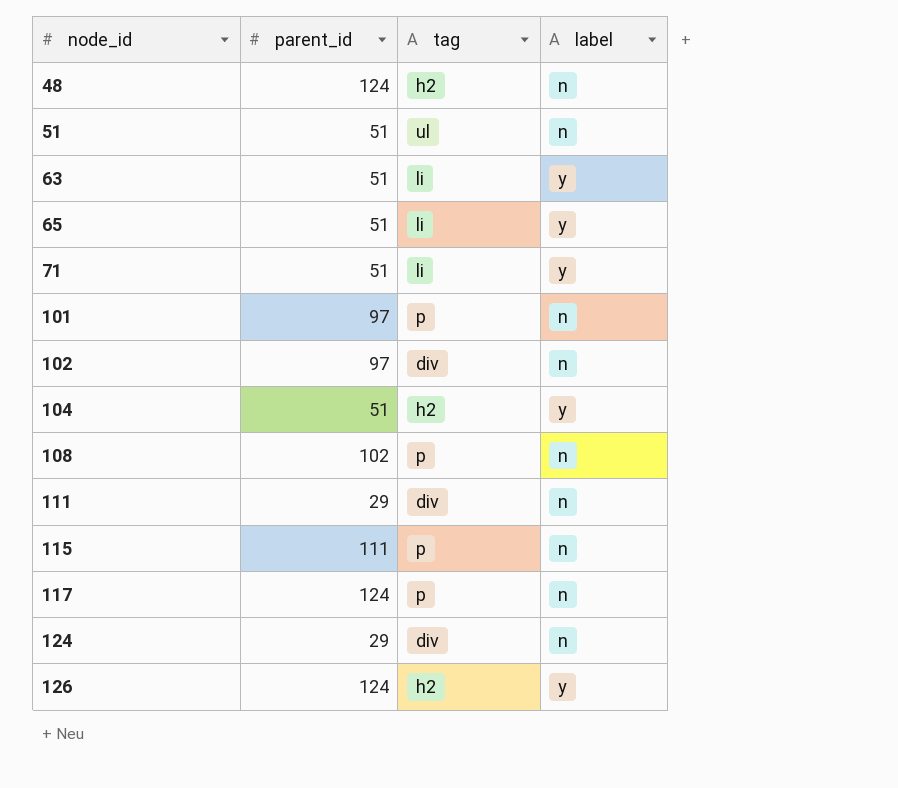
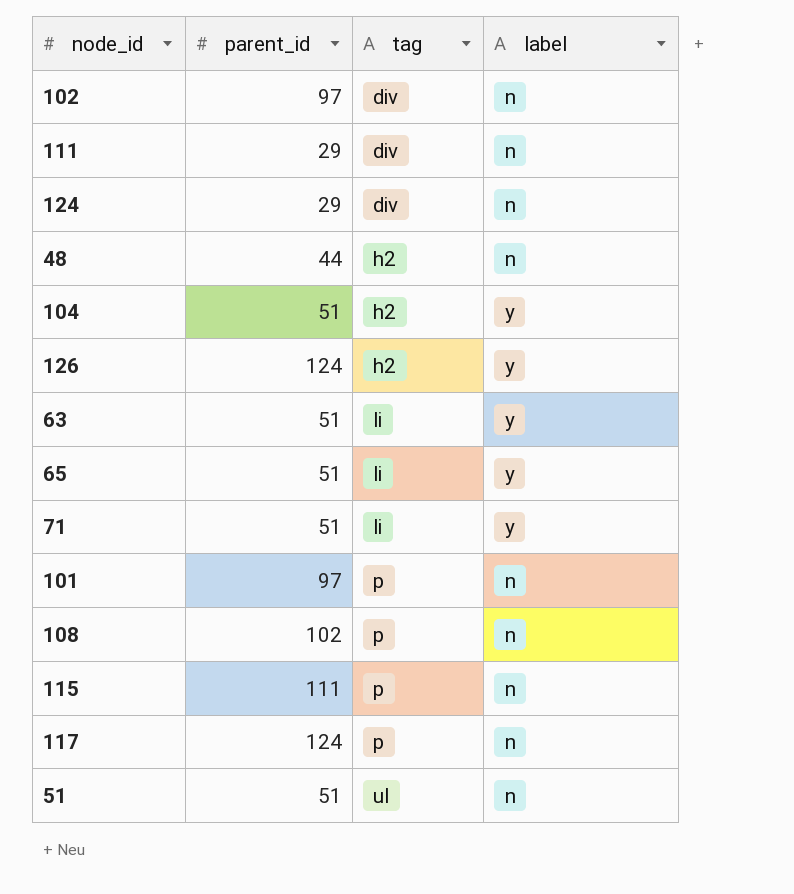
row order: node_id ascending -> tag ascending
48 | parent_id: 124 -> 44

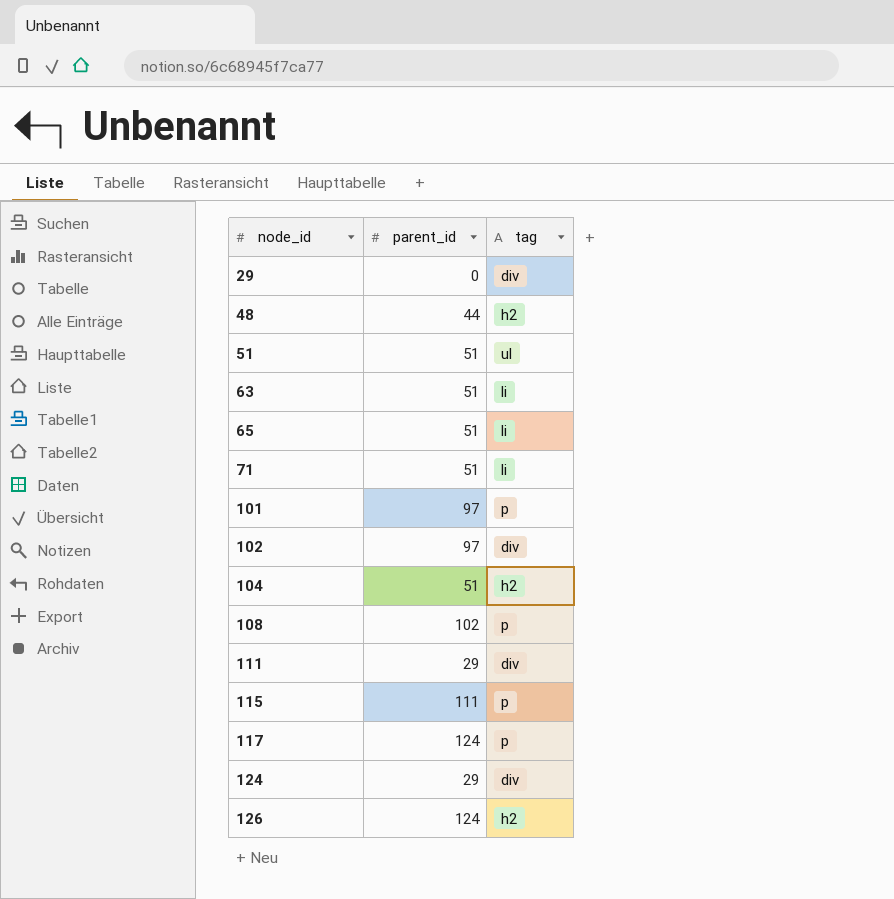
row order: tag ascending -> node_id ascending
column label | position: 4 -> none
row 29: none -> 0 | div

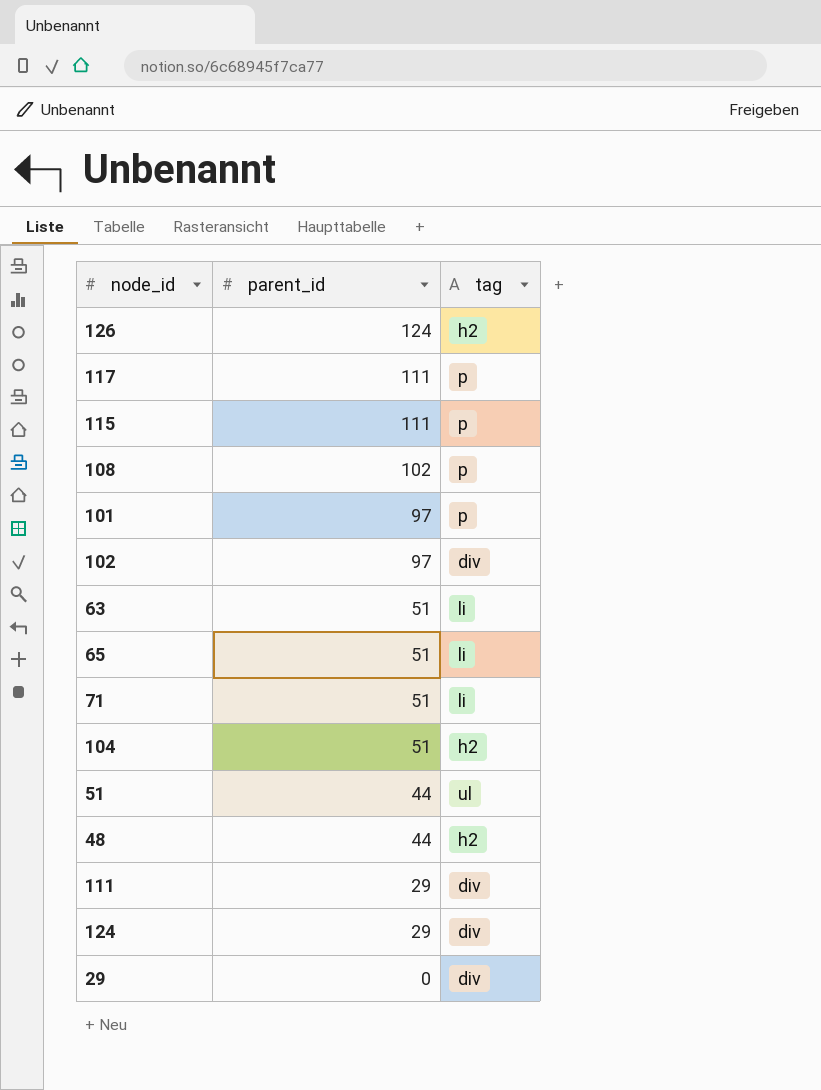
row order: node_id ascending -> parent_id descending
117 | parent_id: 124 -> 111
51 | parent_id: 51 -> 44

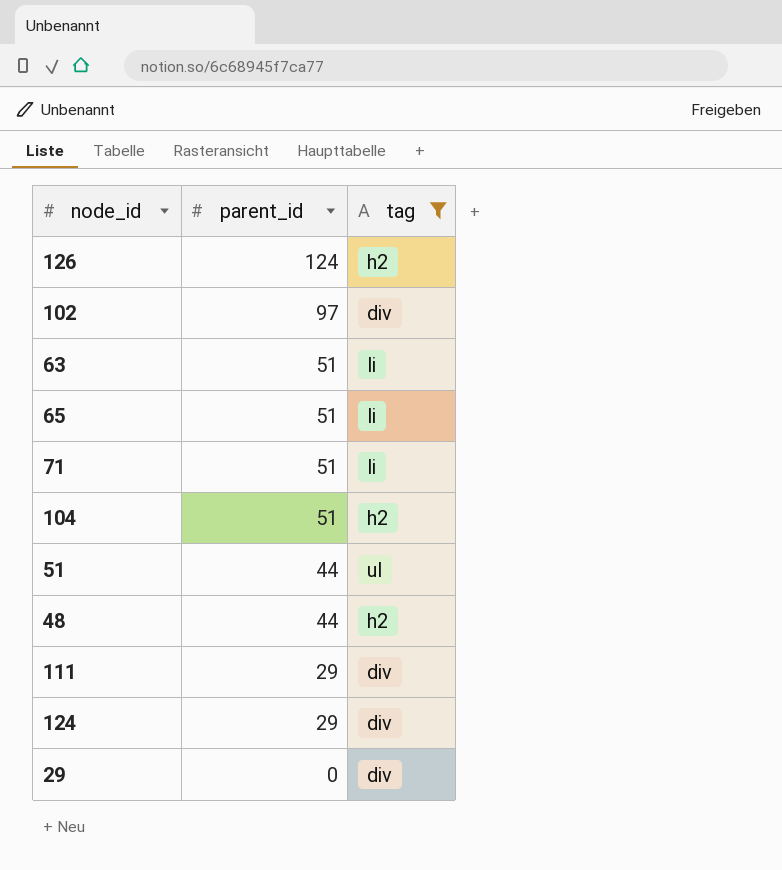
filter: none -> tag != p

